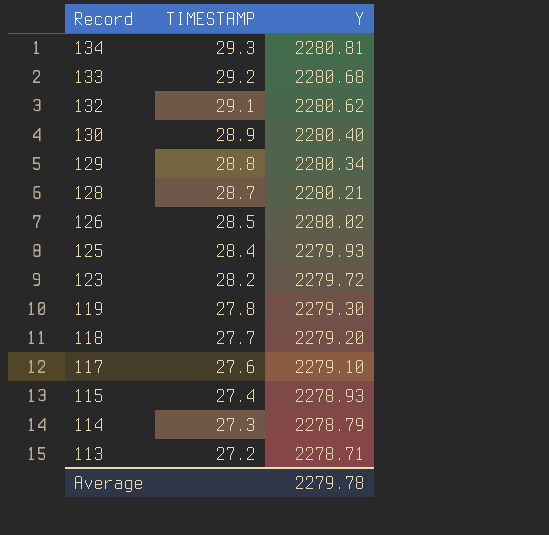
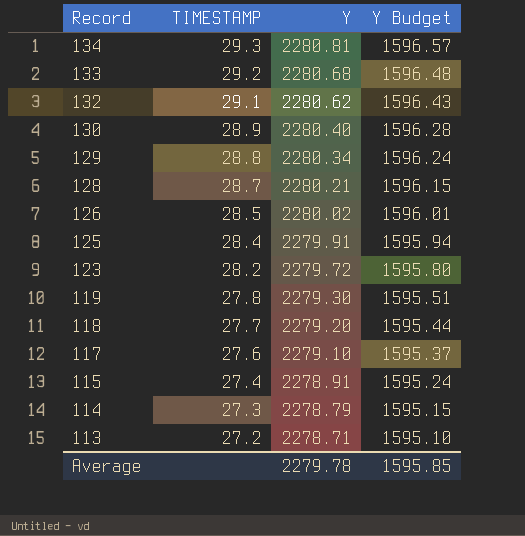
column Y Budget | formula: none -> [Y] * 0.7
125 | Y: 2279.93 -> 2279.91
115 | Y: 2278.93 -> 2278.91

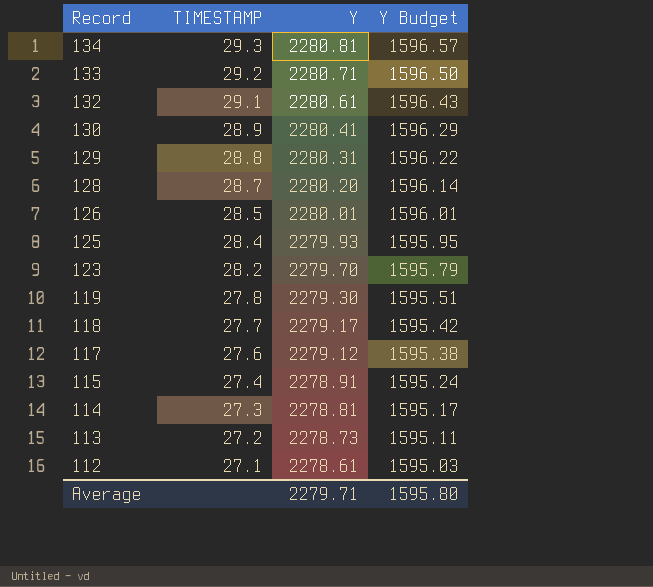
133 | Y: 2280.68 -> 2280.71
133 | Y Budget: 1596.48 -> 1596.50
132 | Y: 2280.62 -> 2280.61
130 | Y: 2280.40 -> 2280.41
130 | Y Budget: 1596.28 -> 1596.29
129 | Y: 2280.34 -> 2280.31
129 | Y Budget: 1596.24 -> 1596.22
128 | Y: 2280.21 -> 2280.20
128 | Y Budget: 1596.15 -> 1596.14
126 | Y: 2280.02 -> 2280.01
125 | Y: 2279.91 -> 2279.93
125 | Y Budget: 1595.94 -> 1595.95
123 | Y: 2279.72 -> 2279.70
123 | Y Budget: 1595.80 -> 1595.79
118 | Y: 2279.20 -> 2279.17
118 | Y Budget: 1595.44 -> 1595.42
117 | Y: 2279.10 -> 2279.12
117 | Y Budget: 1595.37 -> 1595.38
114 | Y: 2278.79 -> 2278.81
114 | Y Budget: 1595.15 -> 1595.17
113 | Y: 2278.71 -> 2278.73
113 | Y Budget: 1595.10 -> 1595.11
row 112: none -> 27.1 | 2278.61 | 1595.03
Average | Y: 2279.78 -> 2279.71
Average | Y Budget: 1595.85 -> 1595.80

